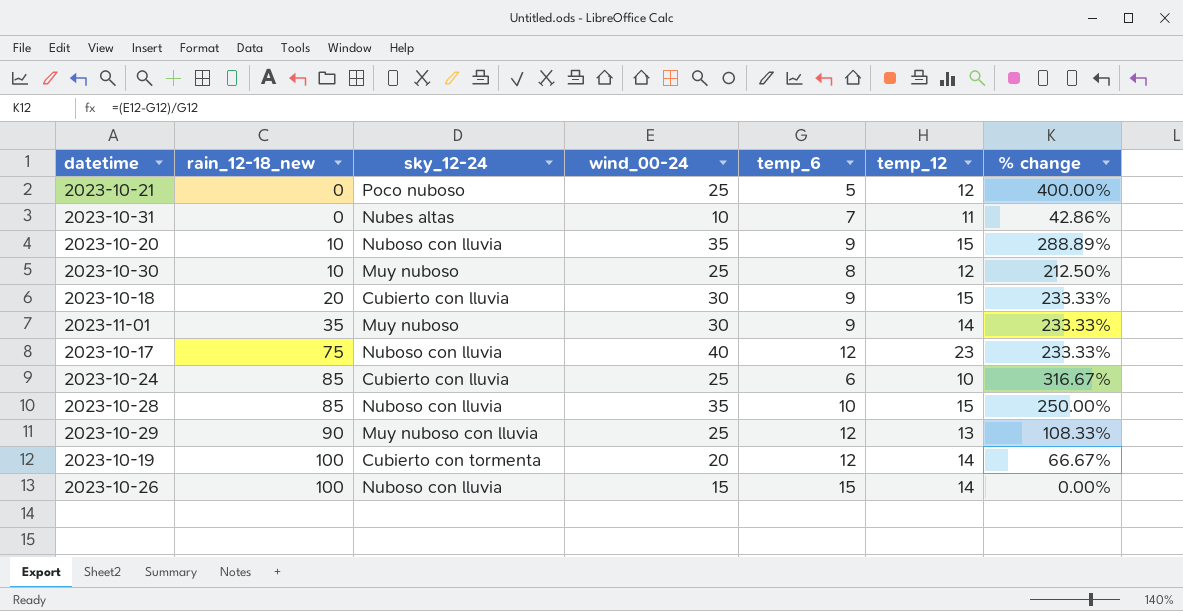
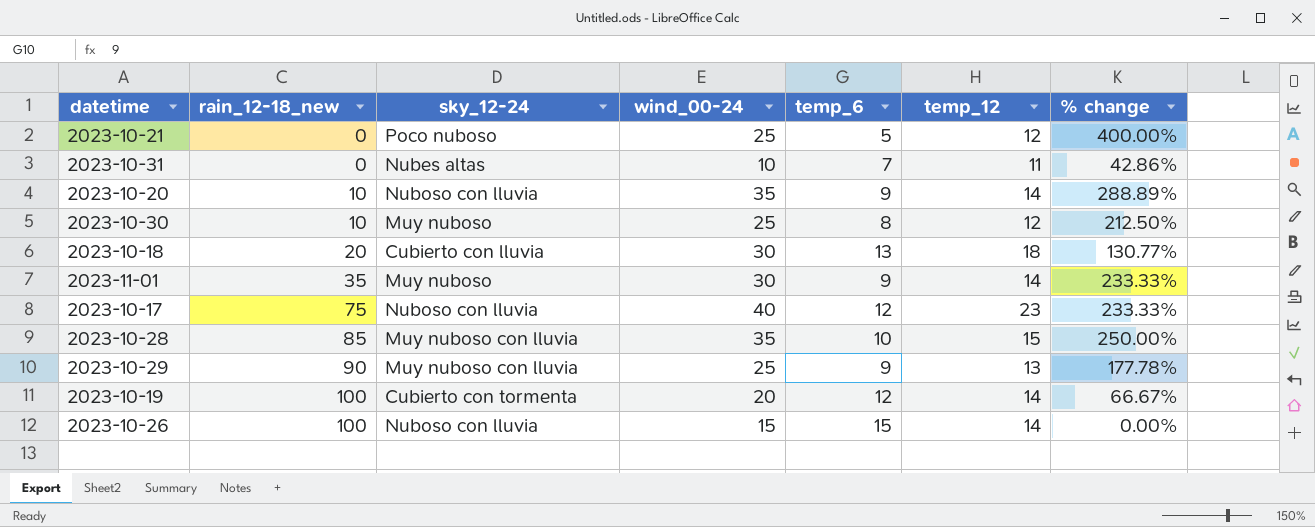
row 2023-10-24: 85 | Cubierto con lluvia | 25 | 6 | 10 | 316.67% -> none
2023-10-20 | temp_12: 15 -> 14
2023-10-18 | temp_6: 9 -> 13
2023-10-18 | temp_12: 15 -> 18
2023-10-18 | % change: 233.33% -> 130.77%
2023-10-28 | sky_12-24: Nuboso con lluvia -> Muy nuboso con lluvia
2023-10-29 | temp_6: 12 -> 9
2023-10-29 | % change: 108.33% -> 177.78%

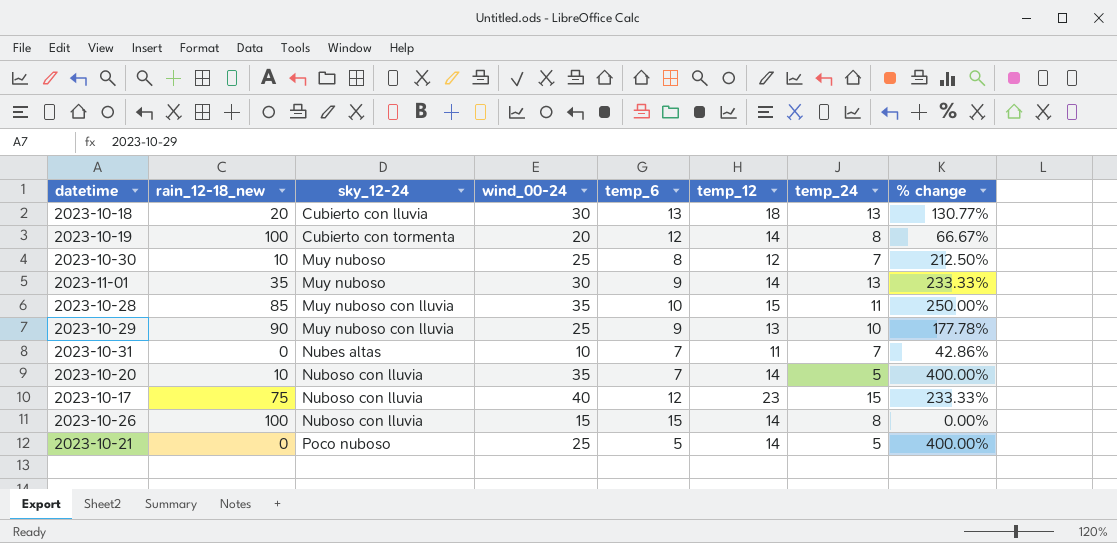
row order: rain_12-18_new ascending -> sky_12-24 ascending
column temp_24 | position: none -> 7
2023-10-20 | temp_6: 9 -> 7
2023-10-20 | % change: 288.89% -> 400.00%
2023-10-21 | temp_12: 12 -> 14

